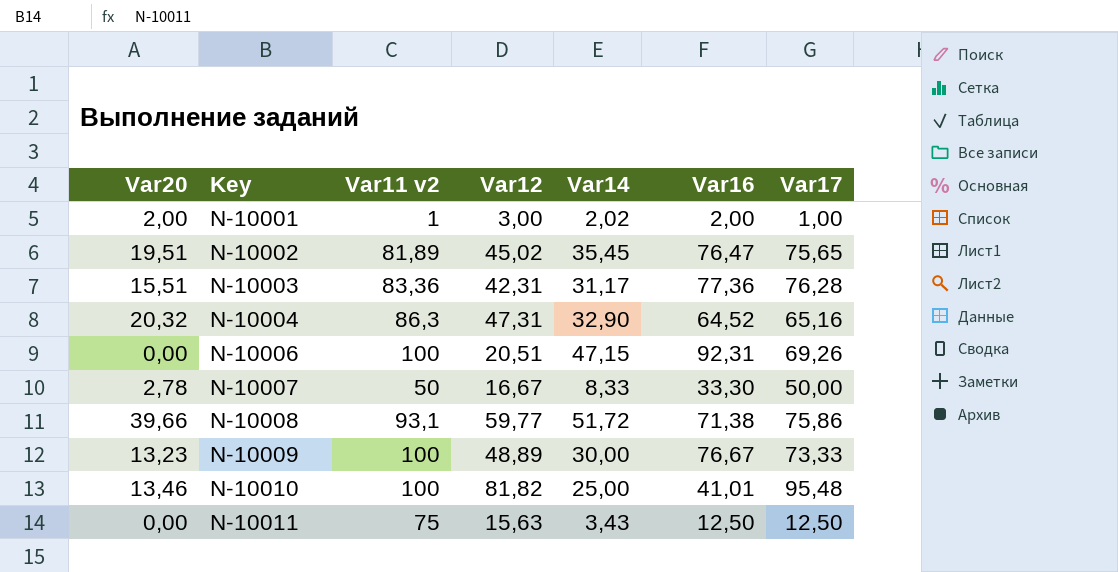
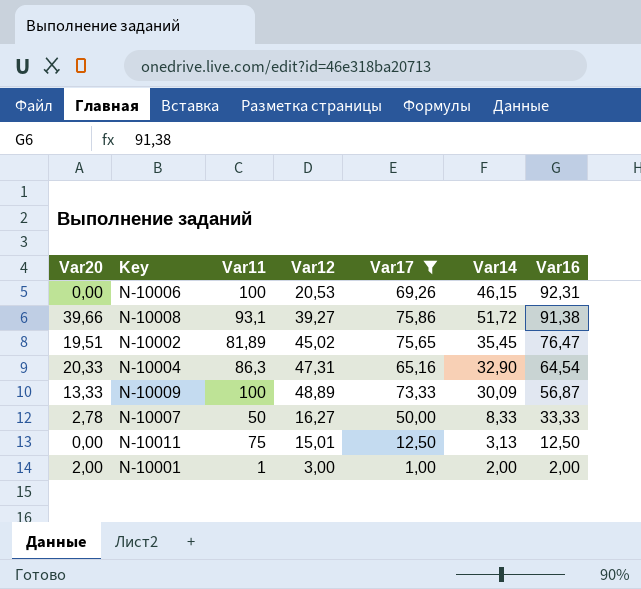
filter: none -> Var17 <= 75,86
row order: Key ascending -> Var16 descending
column name: Var11 v2 -> Var11
column Var17 | position: 7 -> 5
N-10006 | Var12: 20,51 -> 20,53
N-10006 | Var14: 47,15 -> 46,15
N-10008 | Var12: 59,77 -> 39,27
N-10008 | Var16: 71,38 -> 91,38
N-10004 | Var20: 20,32 -> 20,33
N-10004 | Var16: 64,52 -> 64,54
N-10009 | Var20: 13,23 -> 13,33
N-10009 | Var14: 30,00 -> 30,09
N-10009 | Var16: 76,67 -> 56,87
N-10007 | Var12: 16,67 -> 16,27
N-10007 | Var16: 33,30 -> 33,33
N-10011 | Var12: 15,63 -> 15,01
N-10011 | Var14: 3,43 -> 3,13
N-10001 | Var14: 2,02 -> 2,00

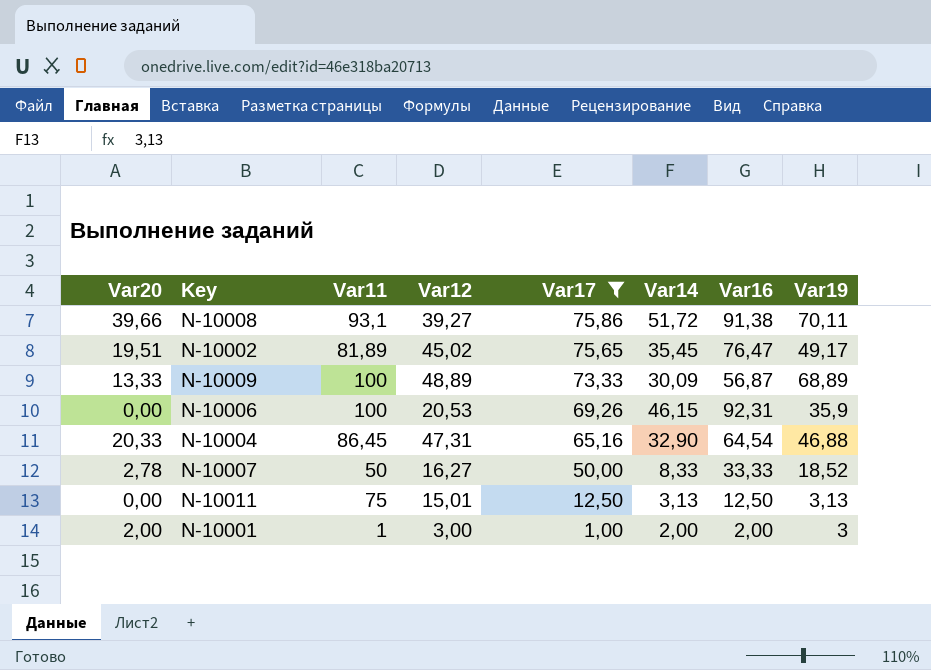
row order: Var16 descending -> Var17 descending
column Var19 | position: none -> 8
N-10004 | Var11: 86,3 -> 86,45

